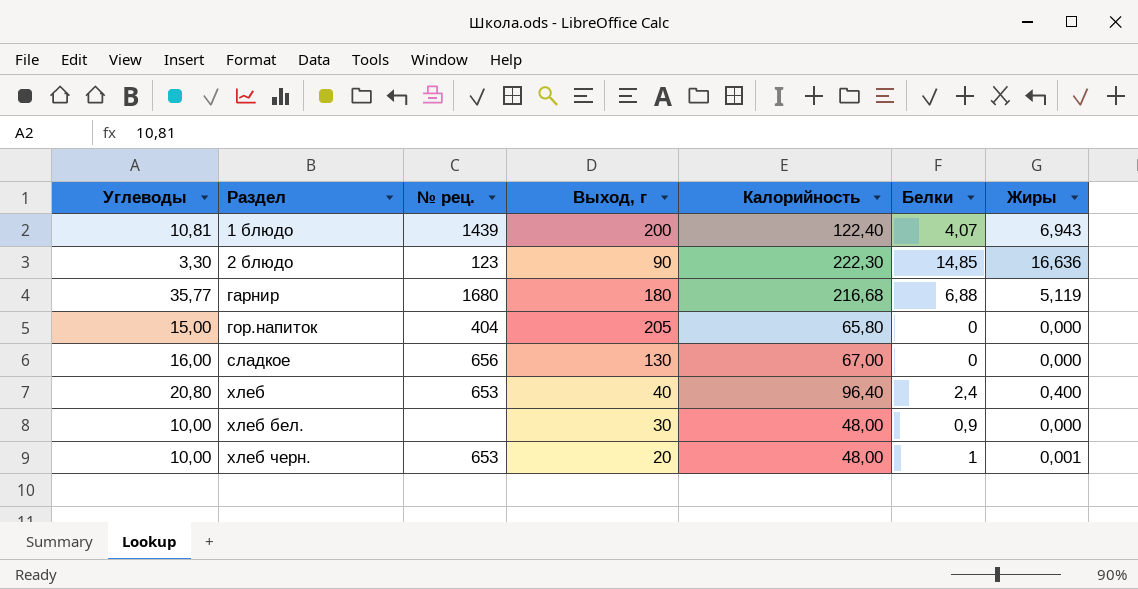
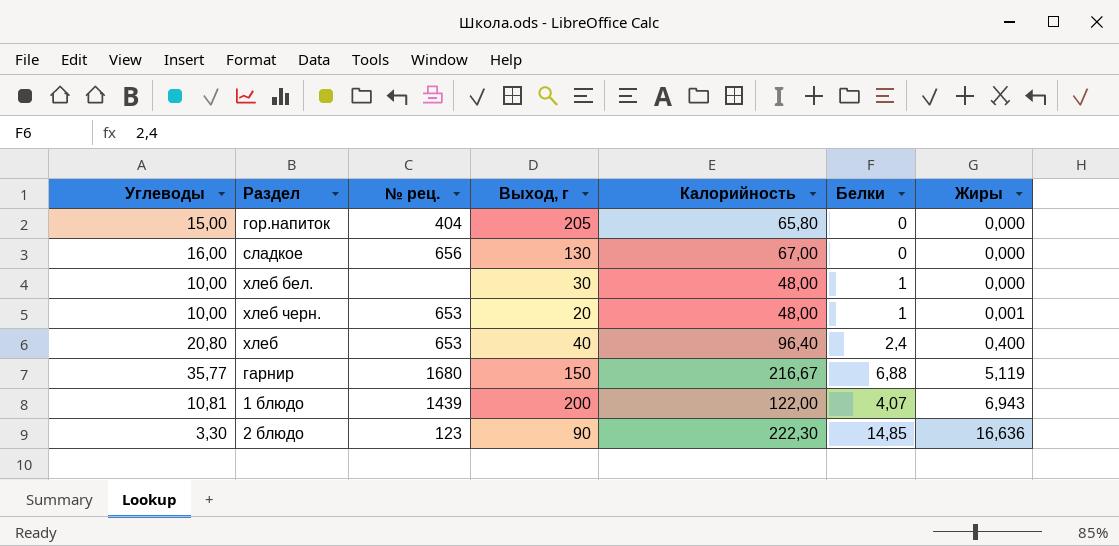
row order: Раздел ascending -> Жиры ascending
хлеб бел. | Белки: 0,9 -> 1
гарнир | Выход, г: 180 -> 150
гарнир | Калорийность: 216,68 -> 216,67
1 блюдо | Калорийность: 122,40 -> 122,00

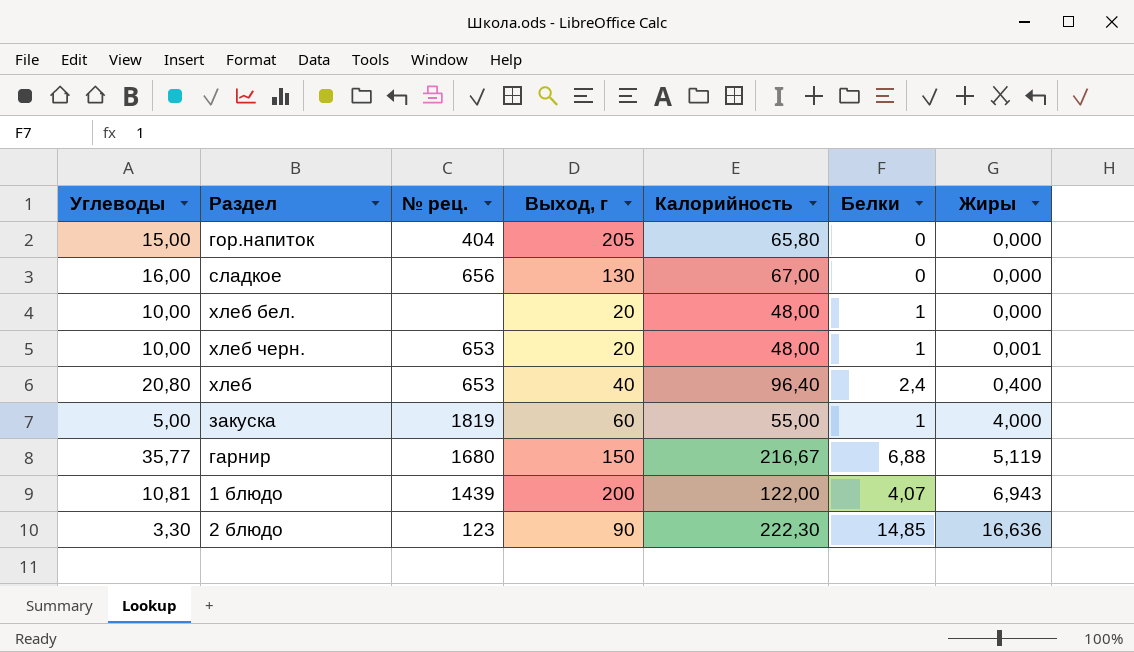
хлеб бел. | Выход, г: 30 -> 20
row закуска: none -> 5,00 | 1819 | 60 | 55,00 | 1 | 4,000

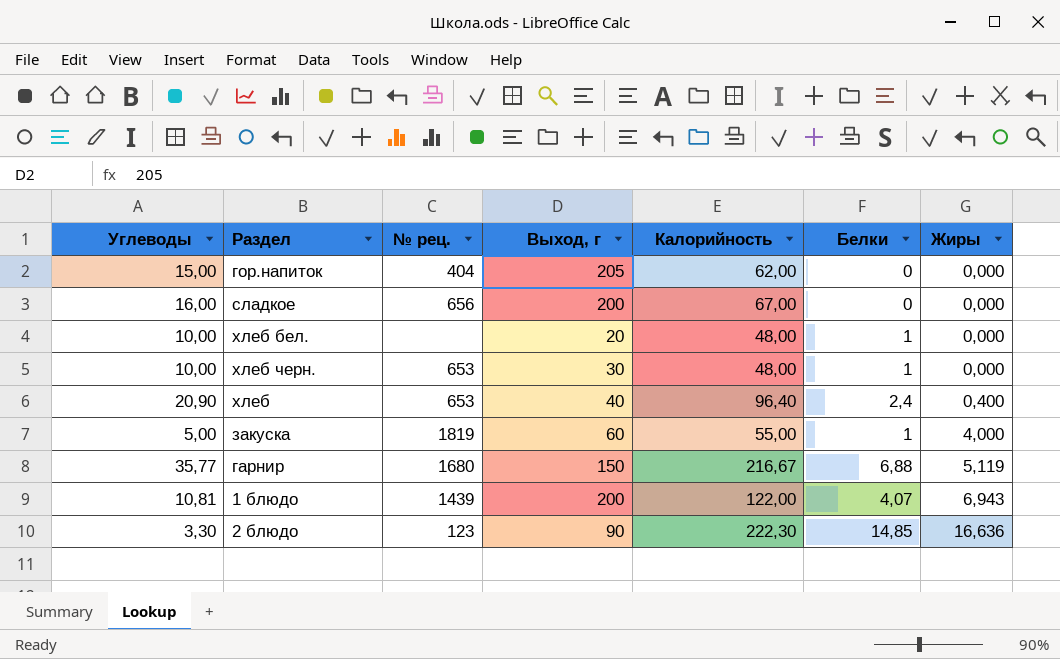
гор.напиток | Калорийность: 65,80 -> 62,00
сладкое | Выход, г: 130 -> 200
хлеб черн. | Выход, г: 20 -> 30
хлеб черн. | Жиры: 0,001 -> 0,000
хлеб | Углеводы: 20,80 -> 20,90

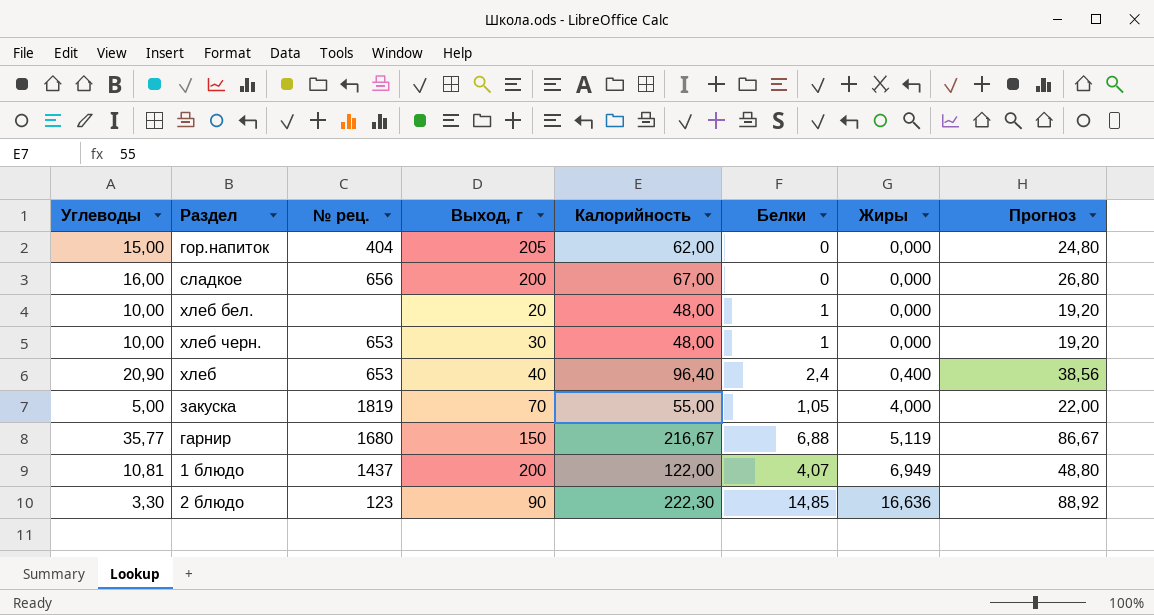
column Прогноз | formula: none -> [Калорийность] * 0,4
закуска | Выход, г: 60 -> 70
закуска | Белки: 1 -> 1,05
1 блюдо | № рец.: 1439 -> 1437
1 блюдо | Жиры: 6,943 -> 6,949

